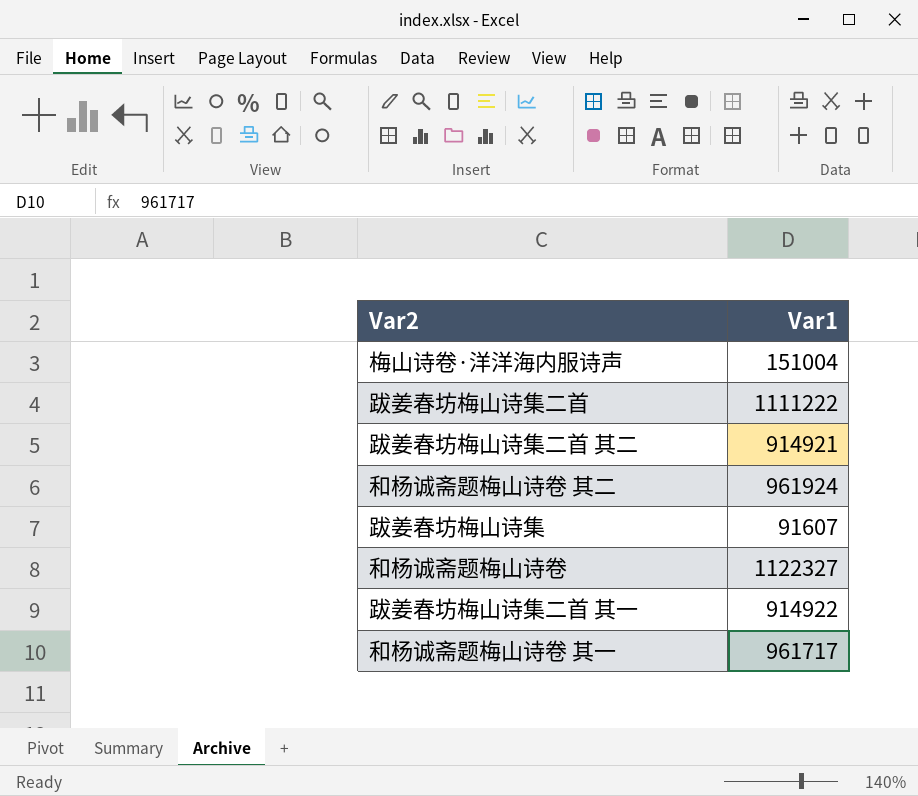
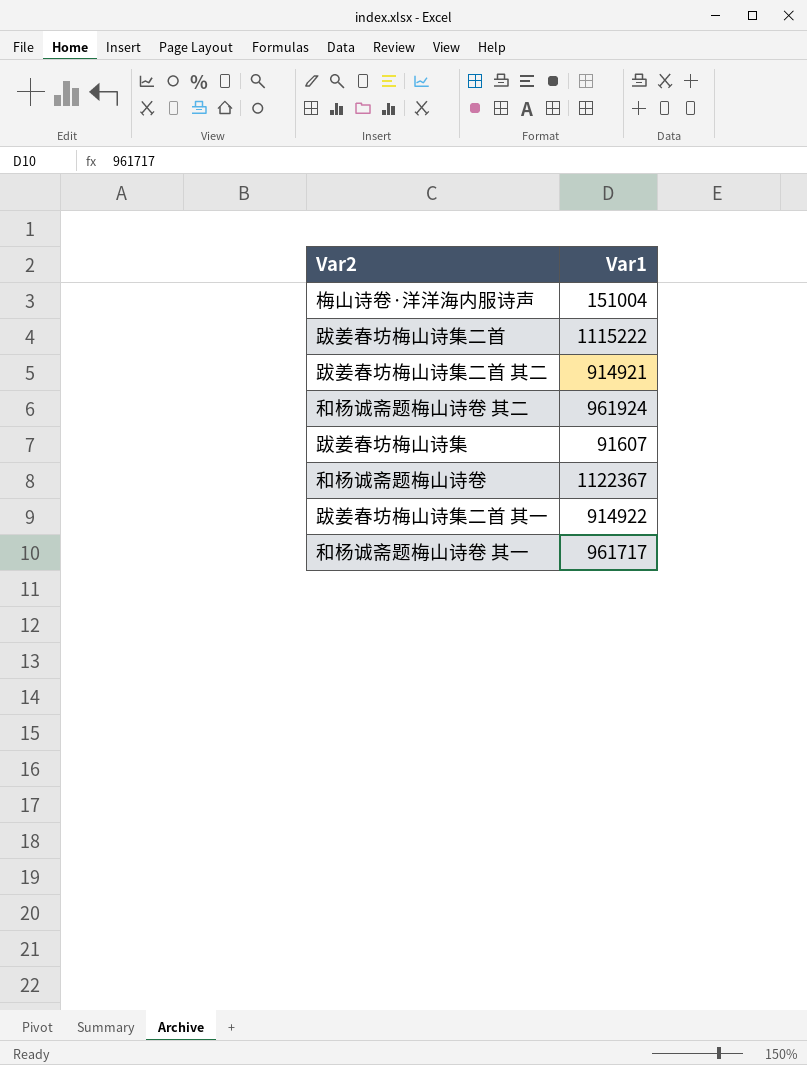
跋姜春坊梅山诗集二首 | Var1: 1111222 -> 1115222
和杨诚斋题梅山诗卷 | Var1: 1122327 -> 1122367

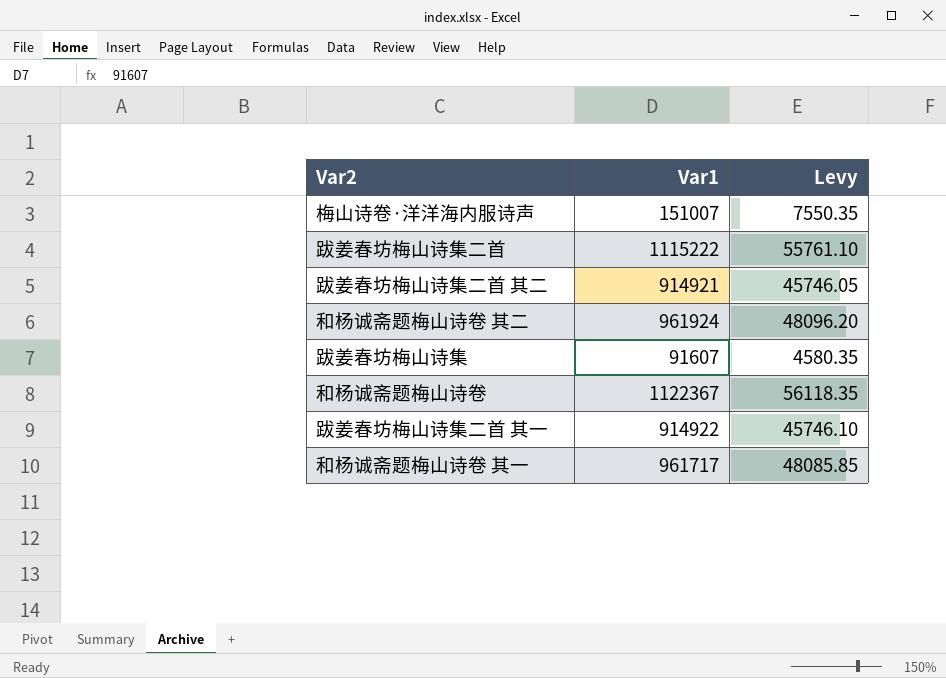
column Levy | formula: none -> [Var1] * 0.05
梅山诗卷·洋洋海内服诗声 | Var1: 151004 -> 151007

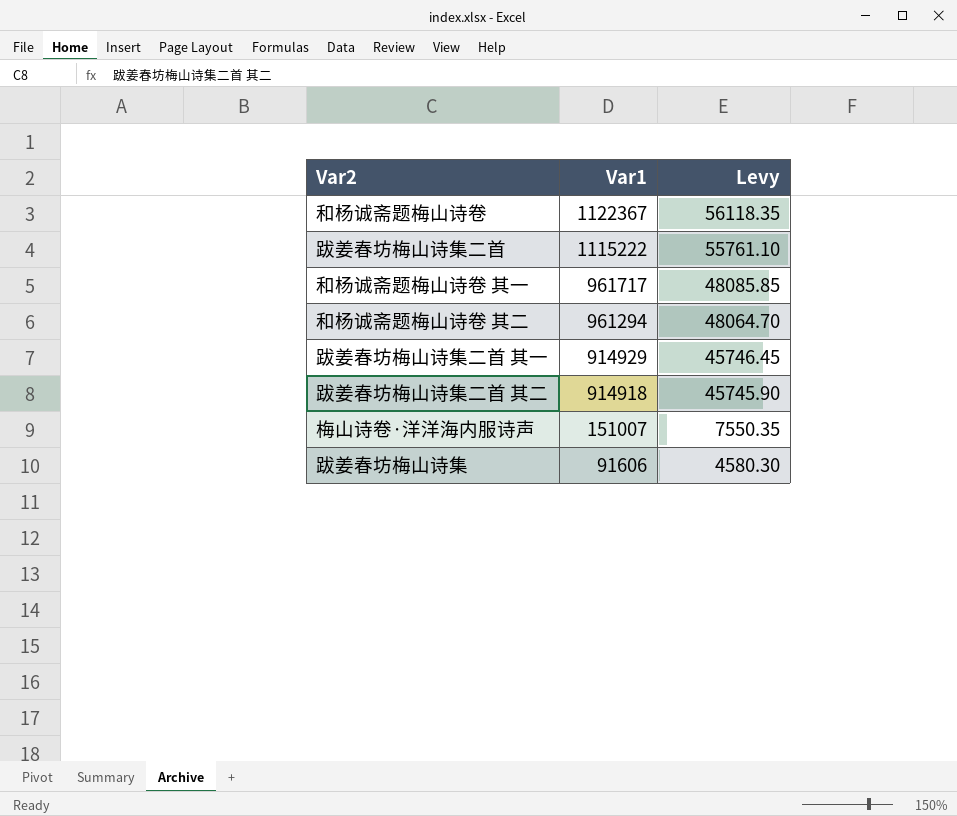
row order: none -> Var1 descending
和杨诚斋题梅山诗卷 其二 | Var1: 961924 -> 961294
和杨诚斋题梅山诗卷 其二 | Levy: 48096.20 -> 48064.70
跋姜春坊梅山诗集二首 其一 | Var1: 914922 -> 914929
跋姜春坊梅山诗集二首 其一 | Levy: 45746.10 -> 45746.45
跋姜春坊梅山诗集二首 其二 | Var1: 914921 -> 914918
跋姜春坊梅山诗集二首 其二 | Levy: 45746.05 -> 45745.90
跋姜春坊梅山诗集 | Var1: 91607 -> 91606
跋姜春坊梅山诗集 | Levy: 4580.35 -> 4580.30

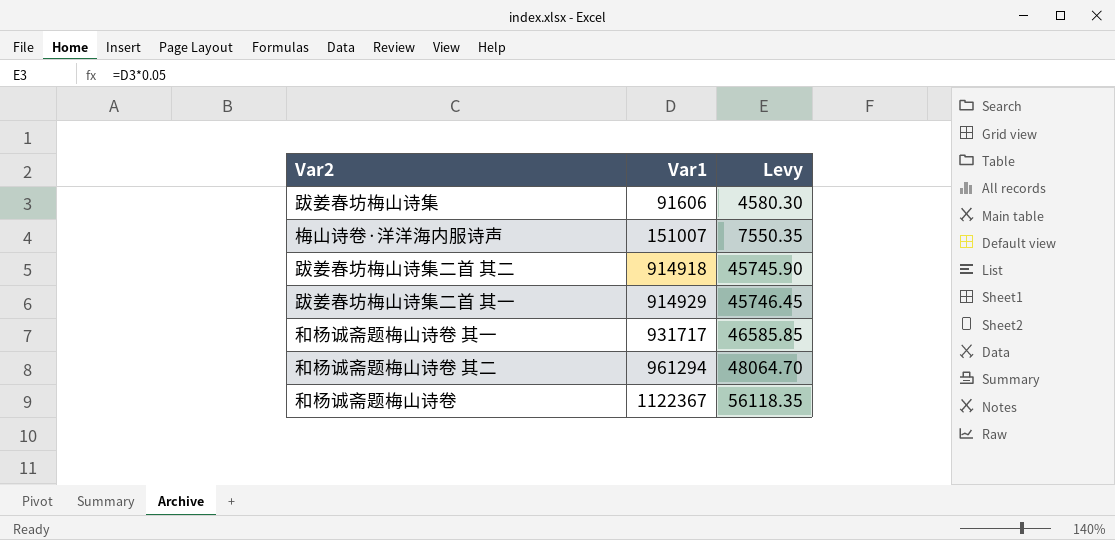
row order: Var1 descending -> Var1 ascending
row 跋姜春坊梅山诗集二首: 1115222 | 55761.10 -> none
和杨诚斋题梅山诗卷 其一 | Var1: 961717 -> 931717
和杨诚斋题梅山诗卷 其一 | Levy: 48085.85 -> 46585.85

